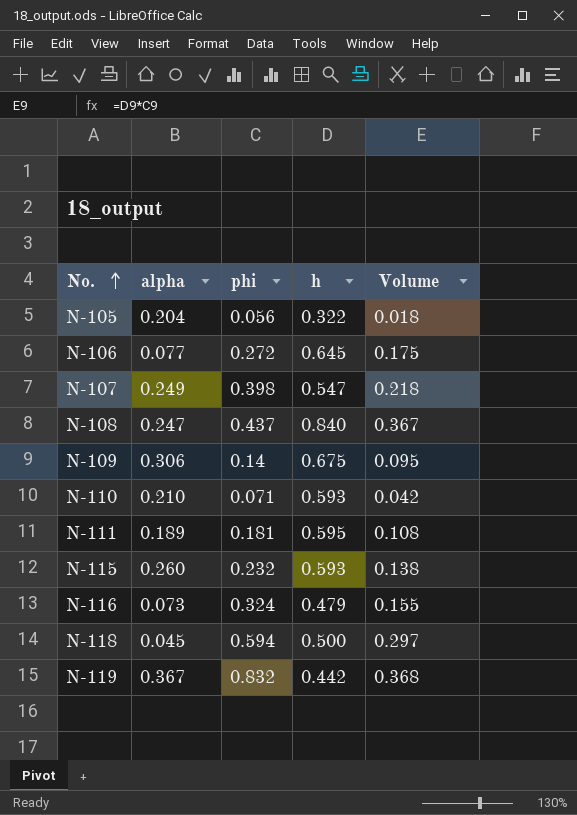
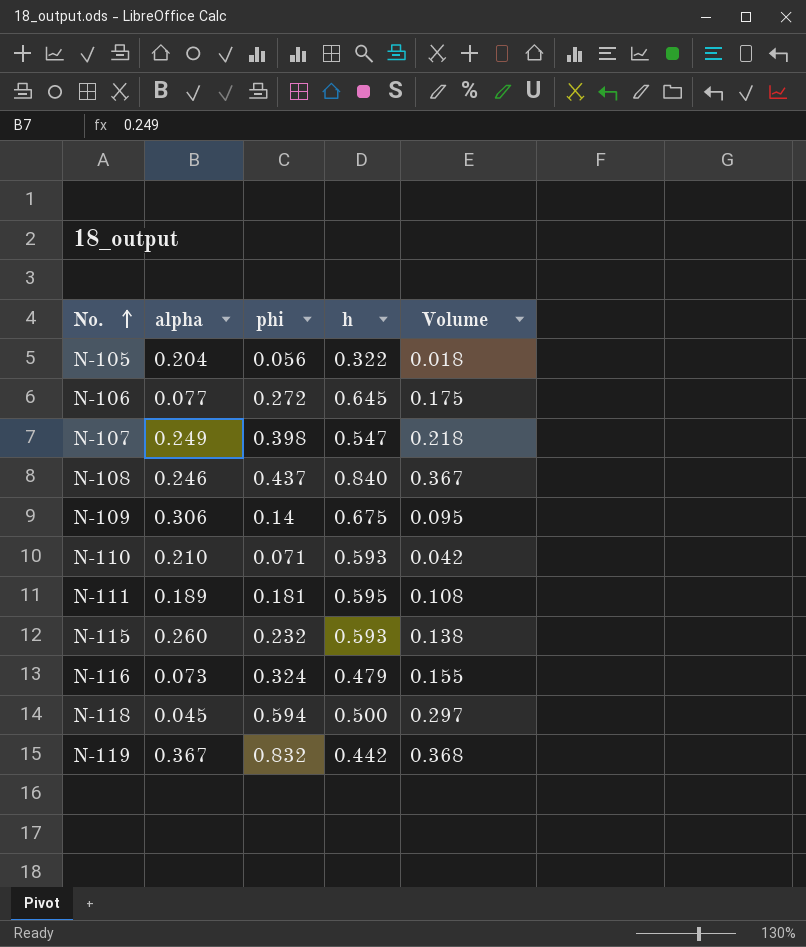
N-108 | alpha: 0.247 -> 0.246

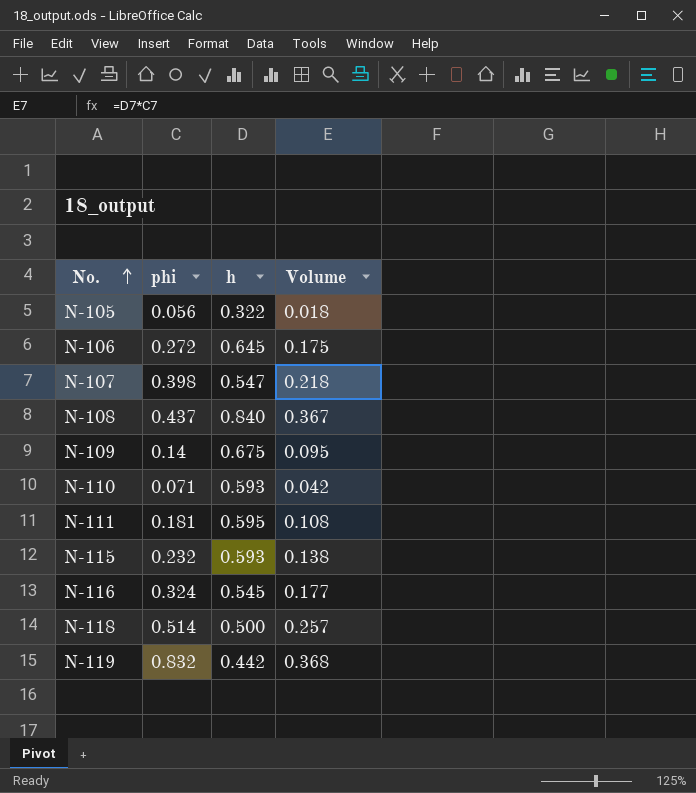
column alpha | position: 2 -> none
N-116 | h: 0.479 -> 0.545
N-116 | Volume: 0.155 -> 0.177
N-118 | phi: 0.594 -> 0.514
N-118 | Volume: 0.297 -> 0.257

